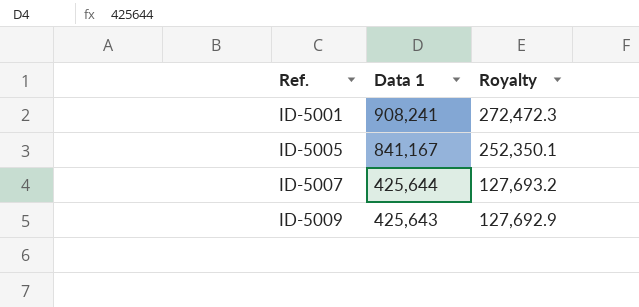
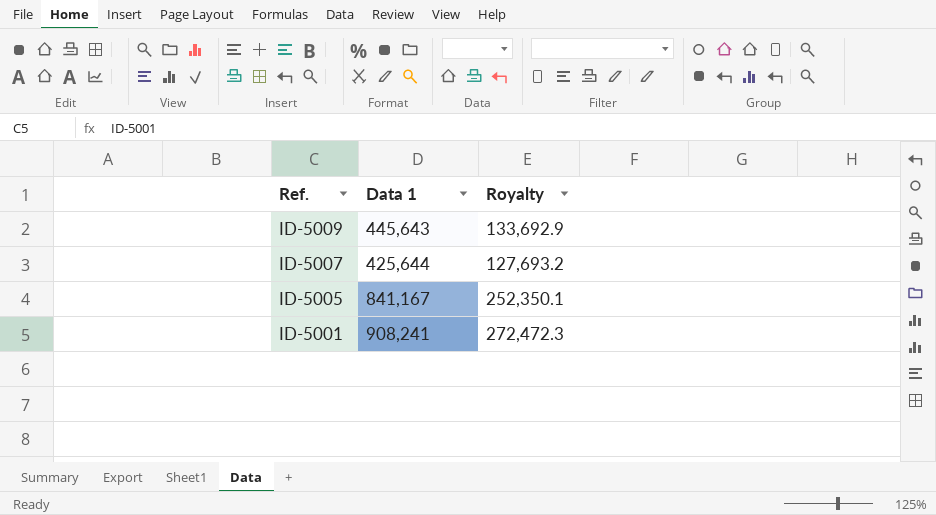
row order: Ref. ascending -> Ref. descending
ID-5009 | Data 1: 425,643 -> 445,643
ID-5009 | Royalty: 127,692.9 -> 133,692.9

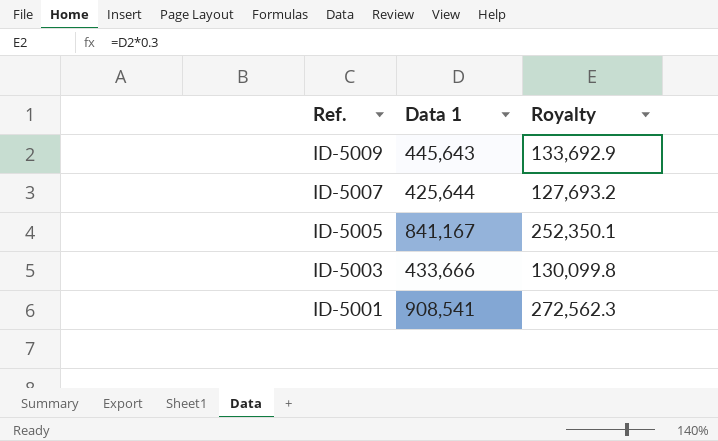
row ID-5003: none -> 433,666 | 130,099.8
ID-5001 | Data 1: 908,241 -> 908,541
ID-5001 | Royalty: 272,472.3 -> 272,562.3

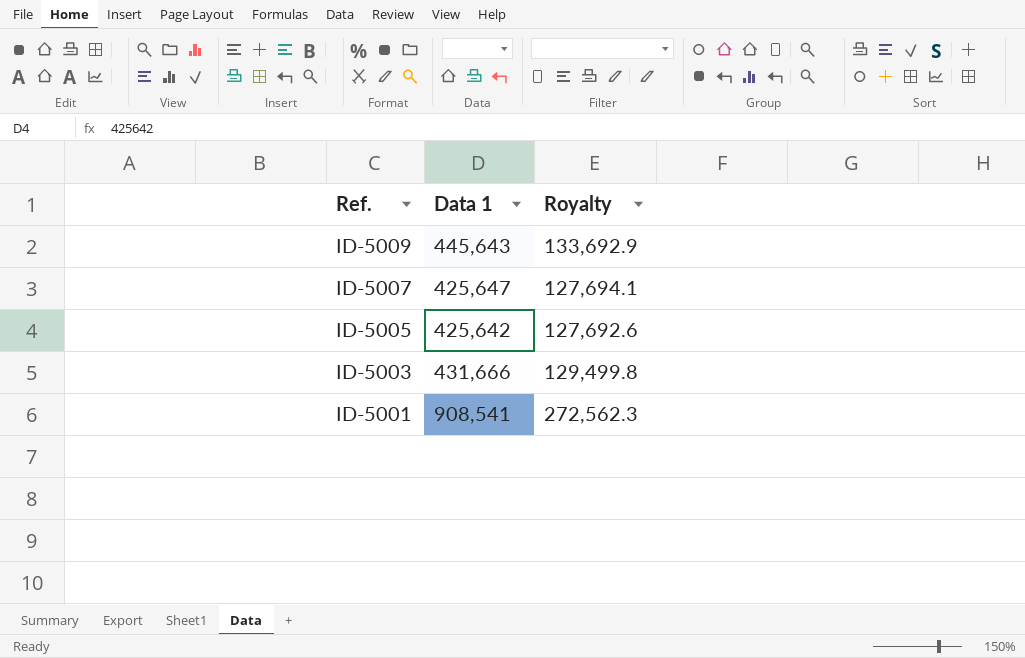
ID-5007 | Data 1: 425,644 -> 425,647
ID-5007 | Royalty: 127,693.2 -> 127,694.1
ID-5005 | Data 1: 841,167 -> 425,642
ID-5005 | Royalty: 252,350.1 -> 127,692.6
ID-5003 | Data 1: 433,666 -> 431,666
ID-5003 | Royalty: 130,099.8 -> 129,499.8

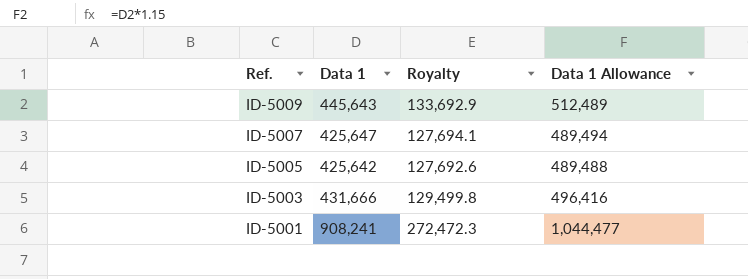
column Data 1 Allowance | formula: none -> [Data 1] * 1.15
ID-5001 | Data 1: 908,541 -> 908,241
ID-5001 | Royalty: 272,562.3 -> 272,472.3

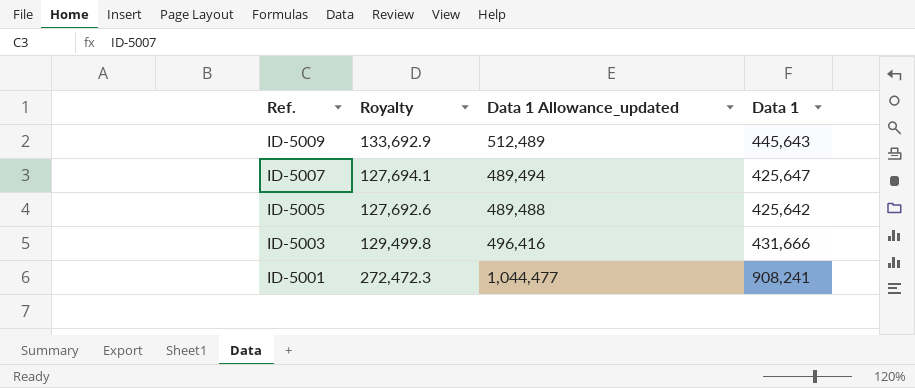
column name: Data 1 Allowance -> Data 1 Allowance_updated
column Data 1 | position: 2 -> 4

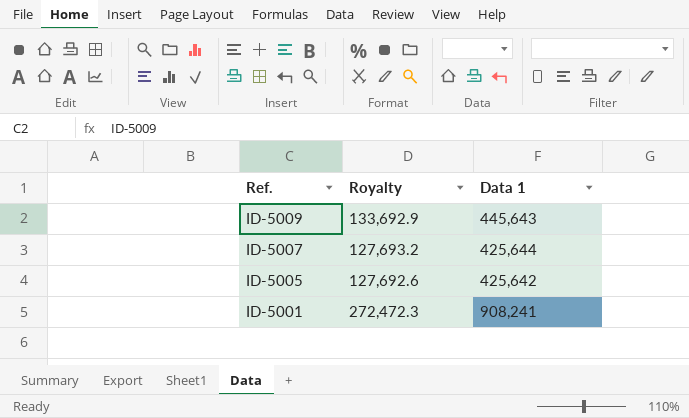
column Data 1 Allowance_updated | formula: [Data 1] * 1.15 -> none
row ID-5003: 129,499.8 | 496,416 | 431,666 -> none
ID-5007 | Royalty: 127,694.1 -> 127,693.2
ID-5007 | Data 1: 425,647 -> 425,644

